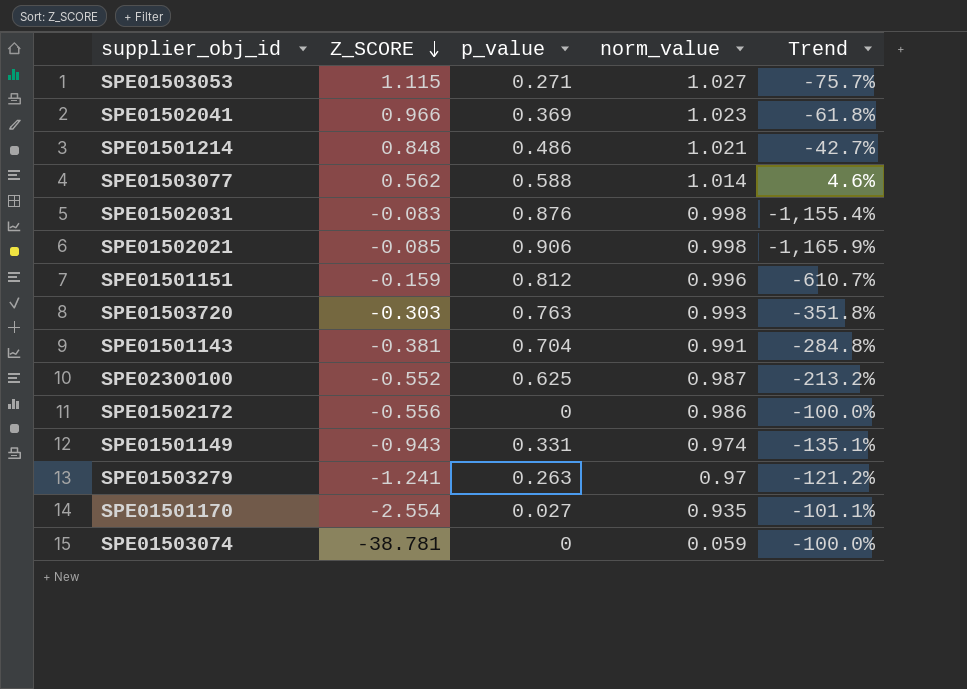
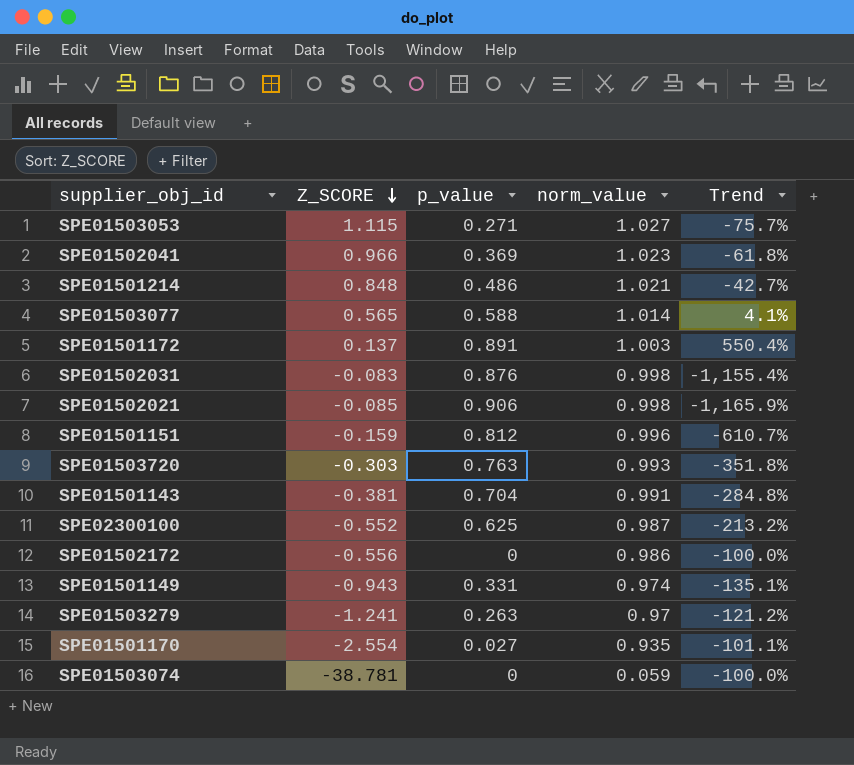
SPE01503077 | Z_SCORE: 0.562 -> 0.565
SPE01503077 | Trend: 4.6% -> 4.1%
row SPE01501172: none -> 0.137 | 0.891 | 1.003 | 550.4%

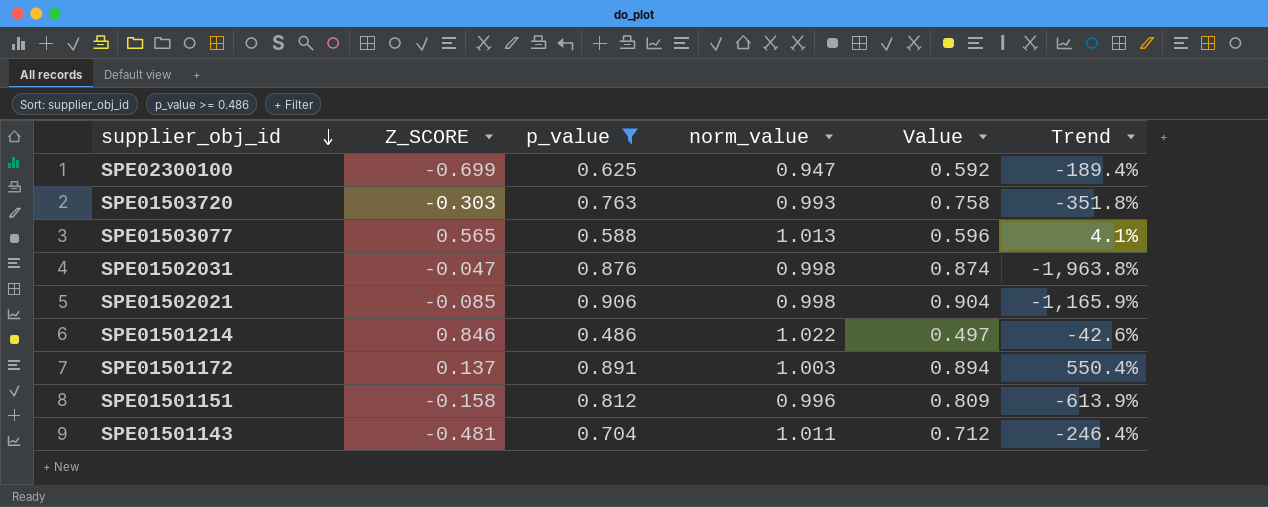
filter: none -> p_value >= 0.486
row order: Z_SCORE descending -> supplier_obj_id descending
column Value | formula: none -> [p_value] * [norm_value]
SPE02300100 | Z_SCORE: -0.552 -> -0.699
SPE02300100 | norm_value: 0.987 -> 0.947
SPE02300100 | Trend: -213.2% -> -189.4%
SPE01503077 | norm_value: 1.014 -> 1.013
SPE01502031 | Z_SCORE: -0.083 -> -0.047
SPE01502031 | Trend: -1,155.4% -> -1,963.8%
SPE01501214 | Z_SCORE: 0.848 -> 0.846
SPE01501214 | norm_value: 1.021 -> 1.022
SPE01501214 | Trend: -42.7% -> -42.6%
SPE01501151 | Z_SCORE: -0.159 -> -0.158
SPE01501151 | Trend: -610.7% -> -613.9%
SPE01501143 | Z_SCORE: -0.381 -> -0.481
SPE01501143 | norm_value: 0.991 -> 1.011
SPE01501143 | Trend: -284.8% -> -246.4%

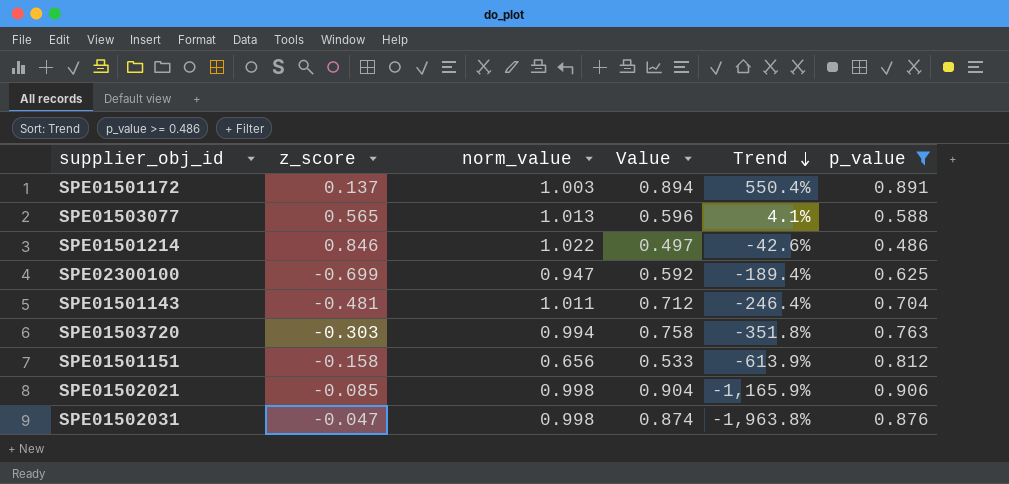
row order: supplier_obj_id descending -> Trend descending
column name: Z_SCORE -> z_score
column p_value | position: 3 -> 6
SPE01503720 | norm_value: 0.993 -> 0.994
SPE01501151 | norm_value: 0.996 -> 0.656
SPE01501151 | Value: 0.809 -> 0.533

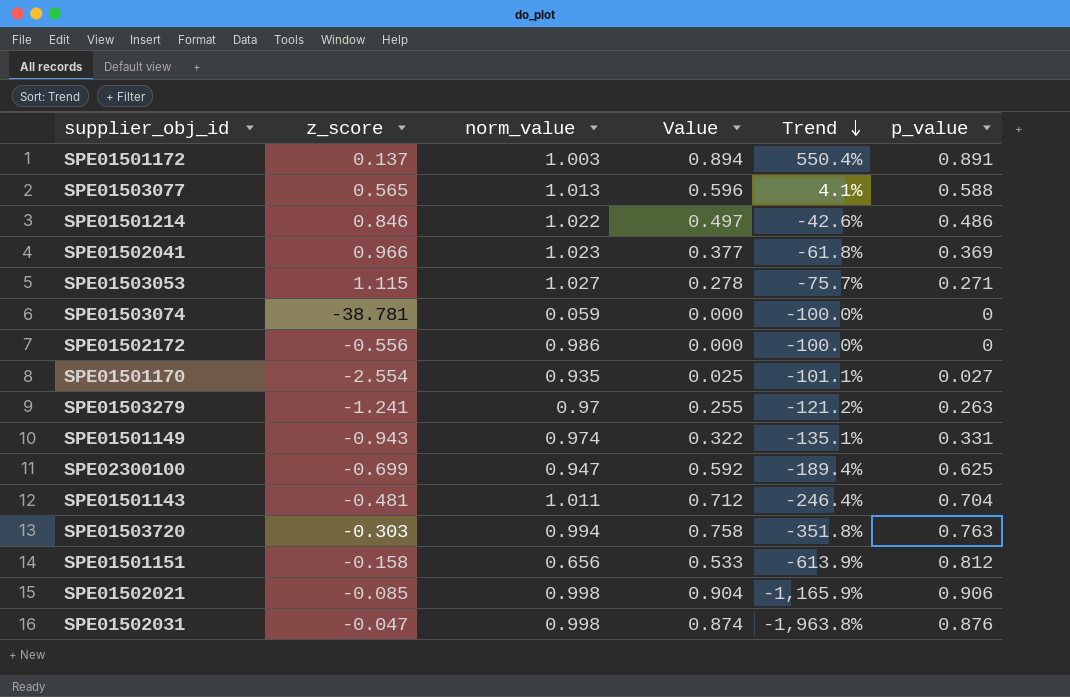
filter: p_value >= 0.486 -> none

